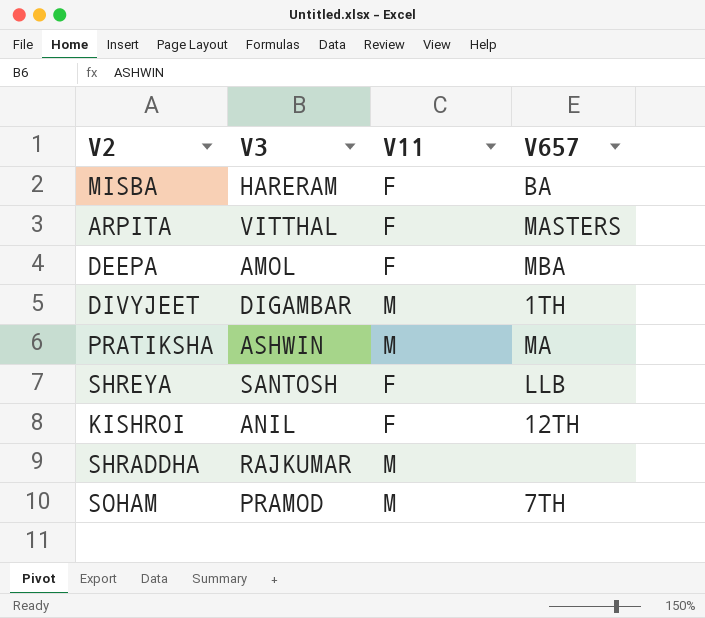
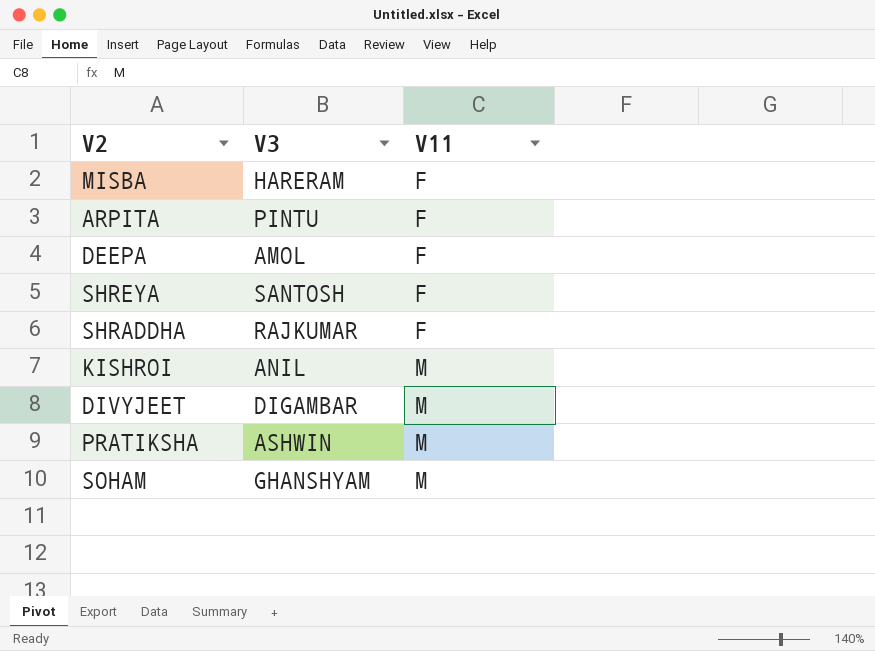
row order: none -> V11 ascending
column V657 | position: 4 -> none
ARPITA | V3: VITTHAL -> PINTU
SHRADDHA | V11: M -> F
KISHROI | V11: F -> M
SOHAM | V3: PRAMOD -> GHANSHYAM

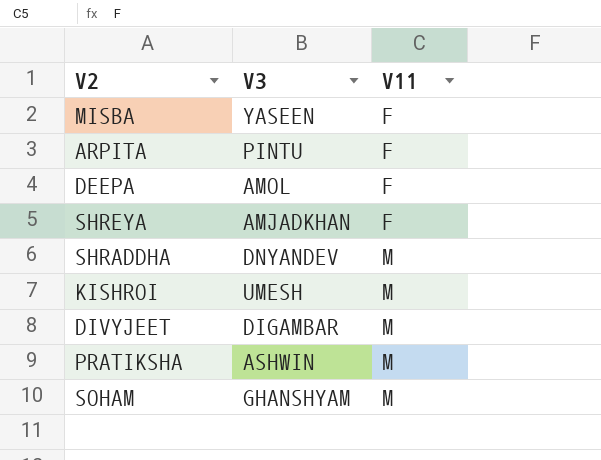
MISBA | V3: HARERAM -> YASEEN
SHREYA | V3: SANTOSH -> AMJADKHAN
SHRADDHA | V3: RAJKUMAR -> DNYANDEV
SHRADDHA | V11: F -> M
KISHROI | V3: ANIL -> UMESH

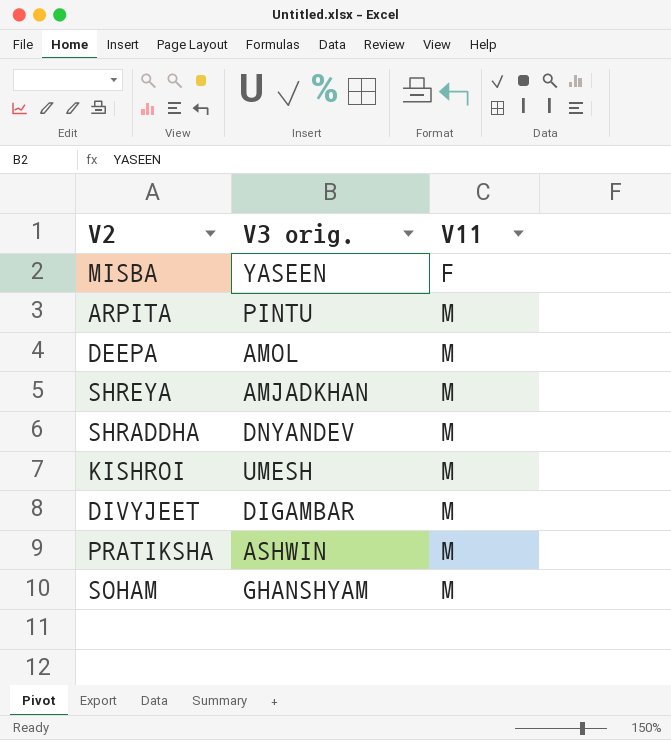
column name: V3 -> V3 orig.
ARPITA | V11: F -> M
DEEPA | V11: F -> M
SHREYA | V11: F -> M

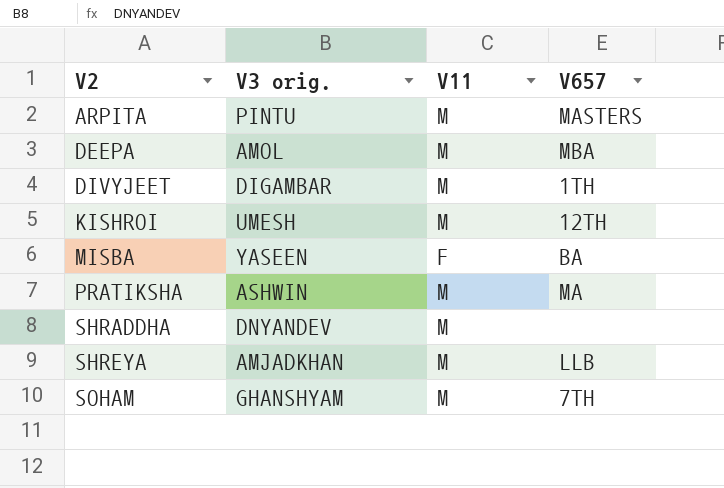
row order: V11 ascending -> V2 ascending
column V657 | position: none -> 4

